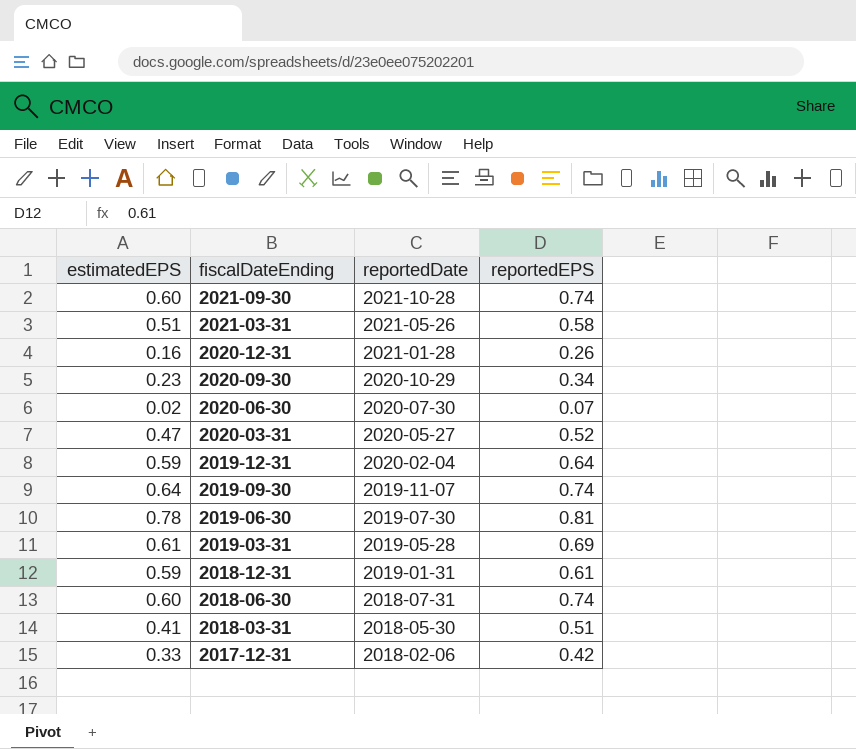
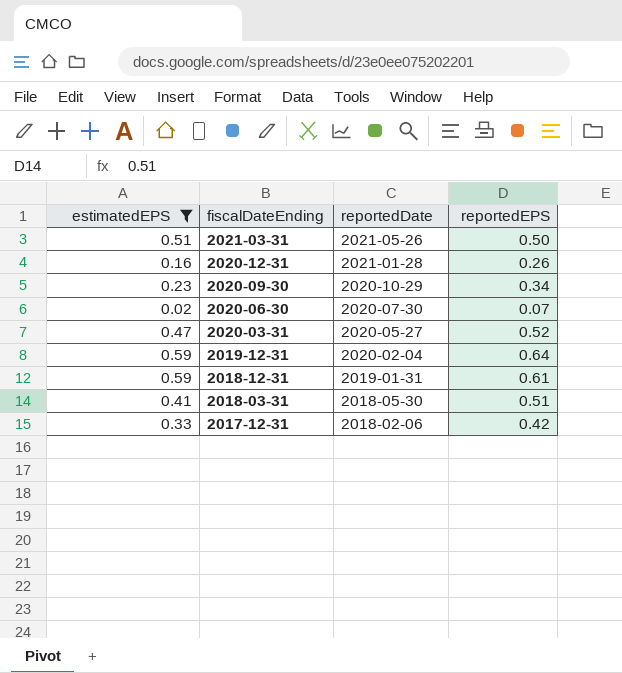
filter: none -> estimatedEPS <= 0.59
2021-03-31 | reportedEPS: 0.58 -> 0.50

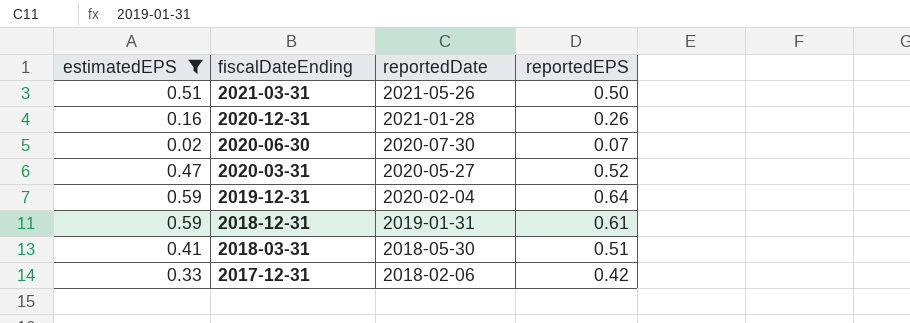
row 2020-09-30: 0.23 | 2020-10-29 | 0.34 -> none

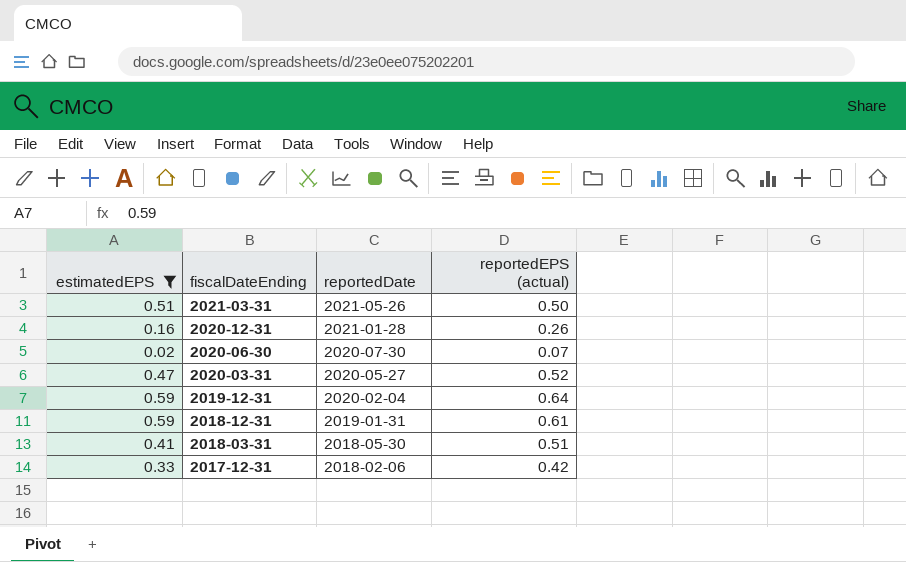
column name: reportedEPS -> reportedEPS (actual)

